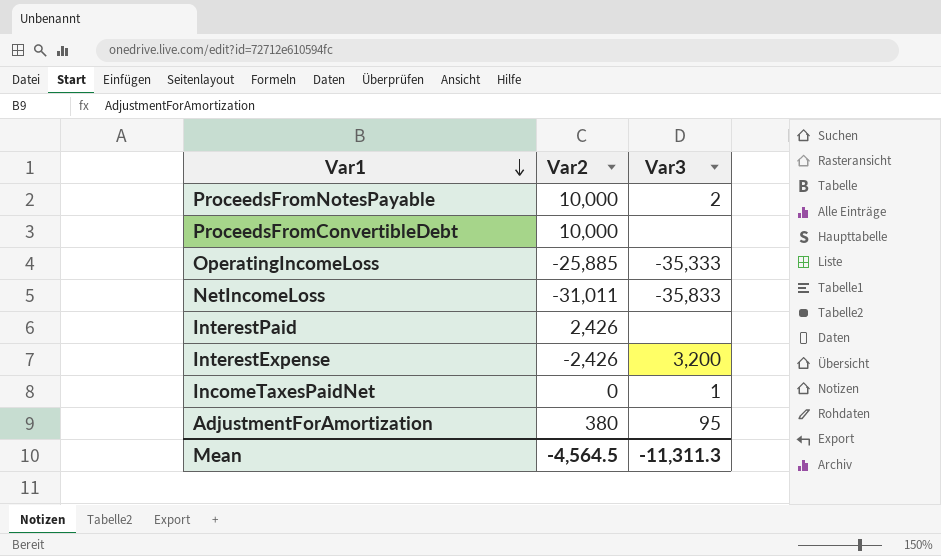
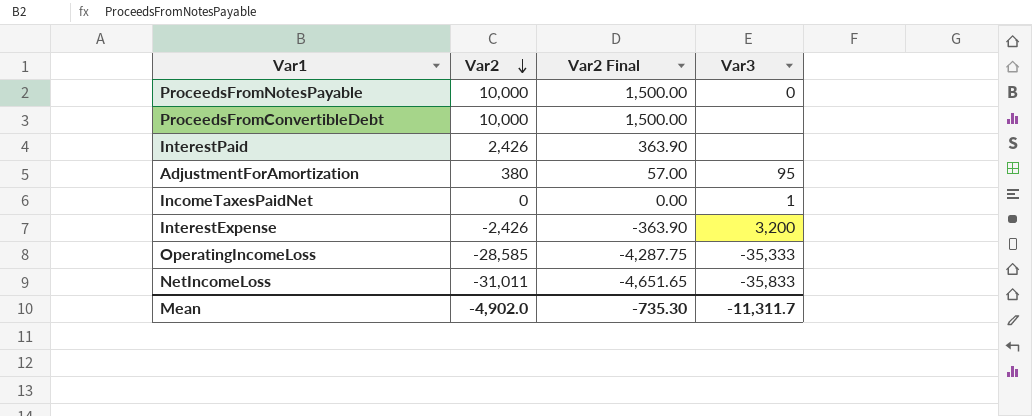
row order: Var1 descending -> Var2 descending
column Var2 Final | formula: none -> [Var2] * 0.15
ProceedsFromNotesPayable | Var3: 2 -> 0
OperatingIncomeLoss | Var2: -25,885 -> -28,585
Mean | Var2: -4,564.5 -> -4,902.0
Mean | Var3: -11,311.3 -> -11,311.7

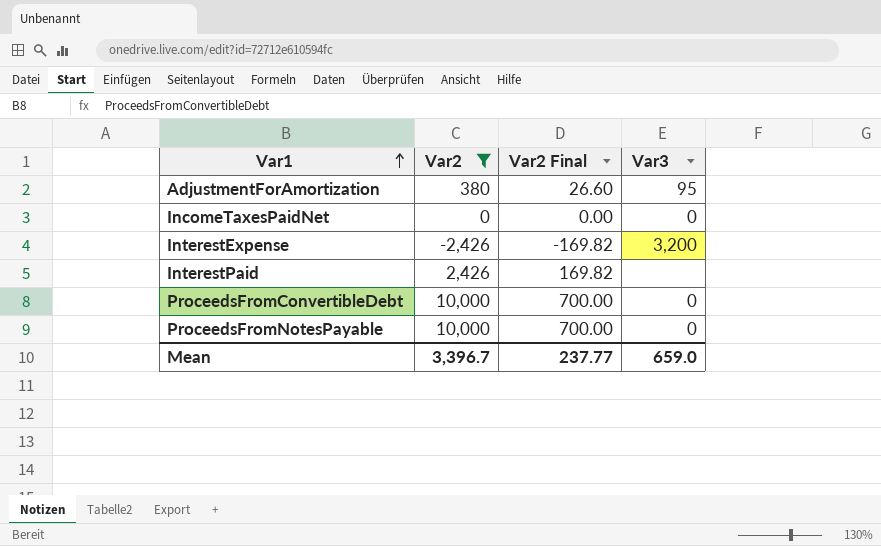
filter: none -> Var2 >= -2,426
row order: Var2 descending -> Var1 ascending
column Var2 Final | formula: [Var2] * 0.15 -> [Var2] * 0.07
IncomeTaxesPaidNet | Var3: 1 -> 0
ProceedsFromConvertibleDebt | Var3: none -> 0
Mean | Var2: -4,902.0 -> 3,396.7
Mean | Var2 Final: -735.30 -> 237.77
Mean | Var3: -11,311.7 -> 659.0

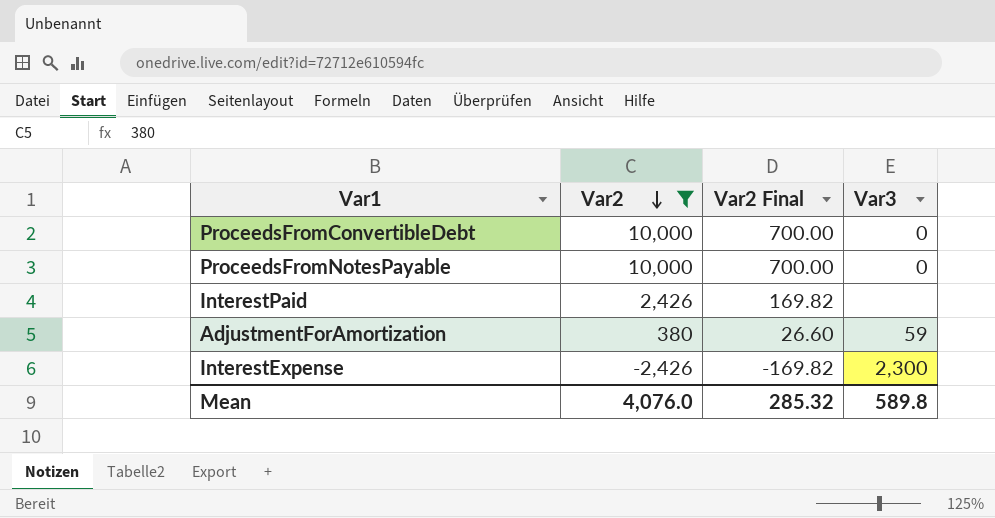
row order: Var1 ascending -> Var2 descending
row IncomeTaxesPaidNet: 0 | 0.00 | 0 -> none
AdjustmentForAmortization | Var3: 95 -> 59
InterestExpense | Var3: 3,200 -> 2,300
Mean | Var2: 3,396.7 -> 4,076.0
Mean | Var2 Final: 237.77 -> 285.32
Mean | Var3: 659.0 -> 589.8

